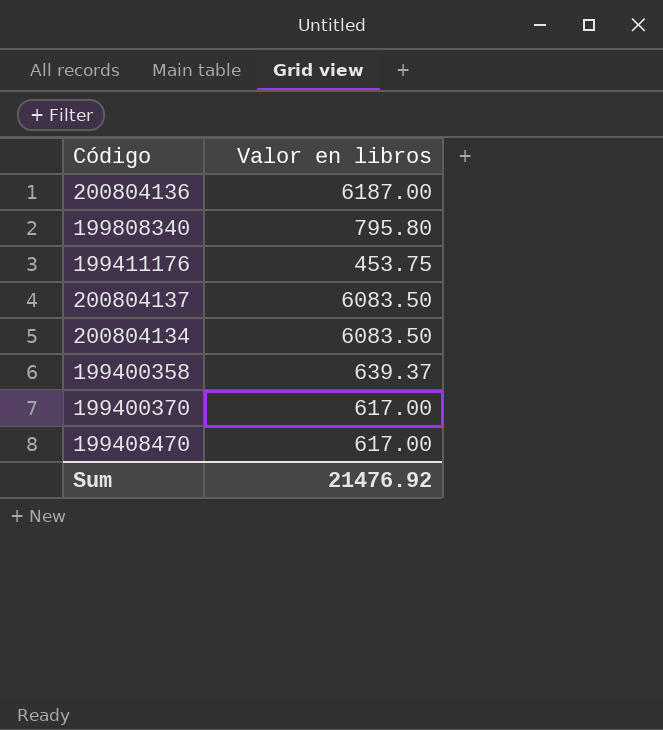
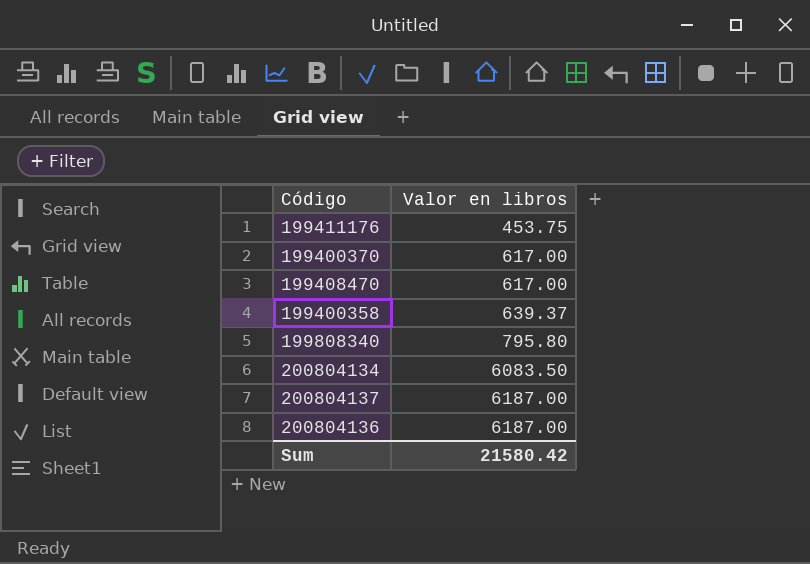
row order: none -> Valor en libros ascending
200804137 | Valor en libros: 6083.50 -> 6187.00
Sum | Valor en libros: 21476.92 -> 21580.42

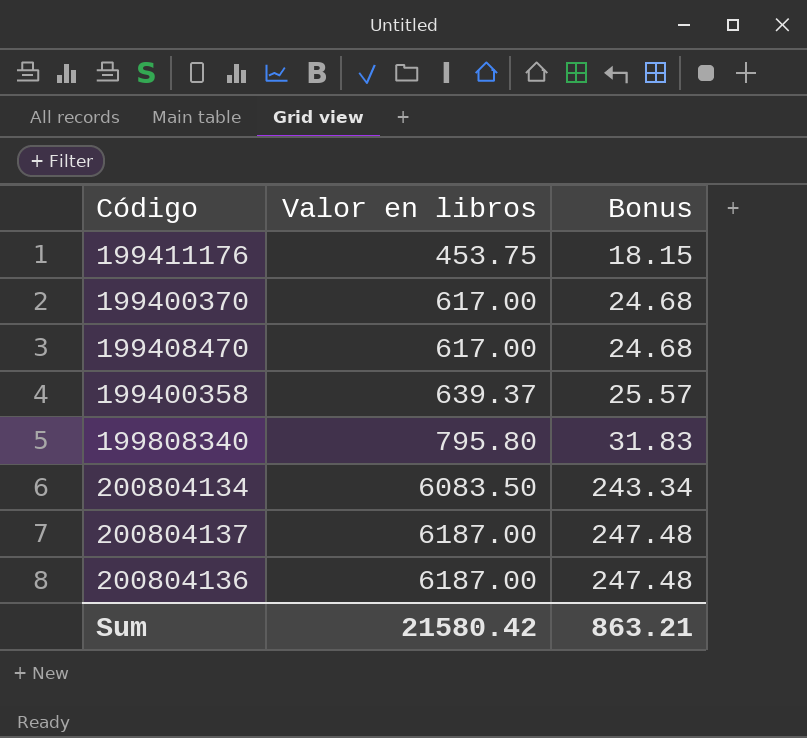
column Bonus | formula: none -> [Valor en libros] * 0.04

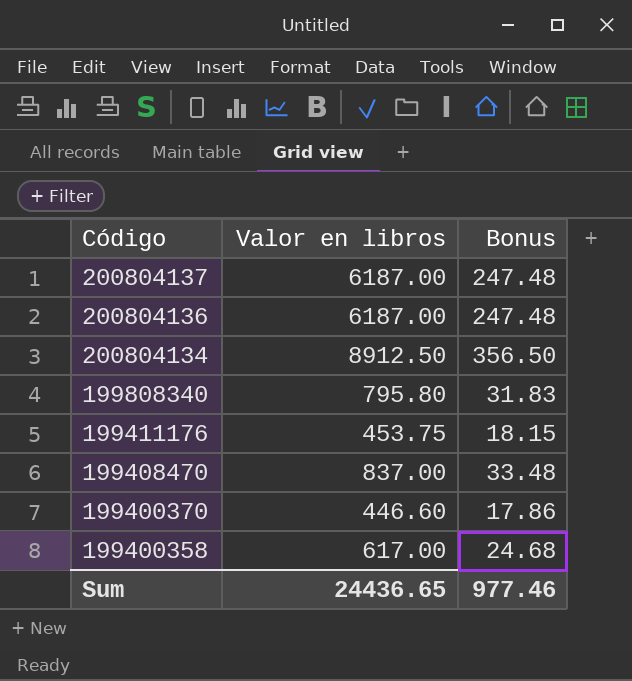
row order: Valor en libros ascending -> Código descending
200804134 | Valor en libros: 6083.50 -> 8912.50
200804134 | Bonus: 243.34 -> 356.50
199408470 | Valor en libros: 617.00 -> 837.00
199408470 | Bonus: 24.68 -> 33.48
199400370 | Valor en libros: 617.00 -> 446.60
199400370 | Bonus: 24.68 -> 17.86
199400358 | Valor en libros: 639.37 -> 617.00
199400358 | Bonus: 25.57 -> 24.68
Sum | Valor en libros: 21580.42 -> 24436.65
Sum | Bonus: 863.21 -> 977.46

